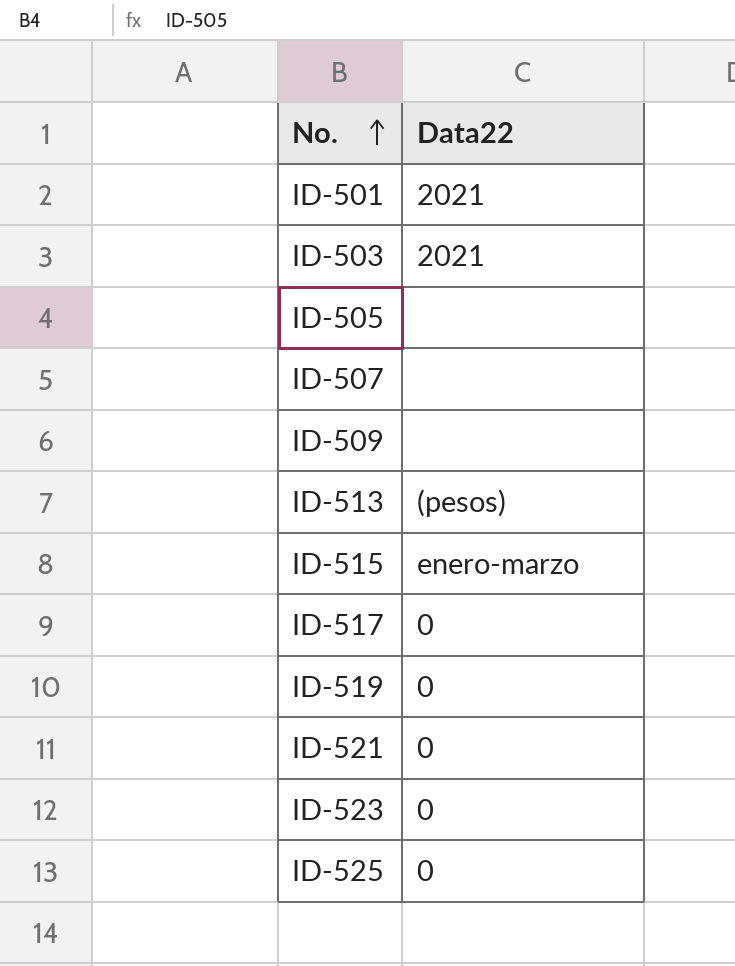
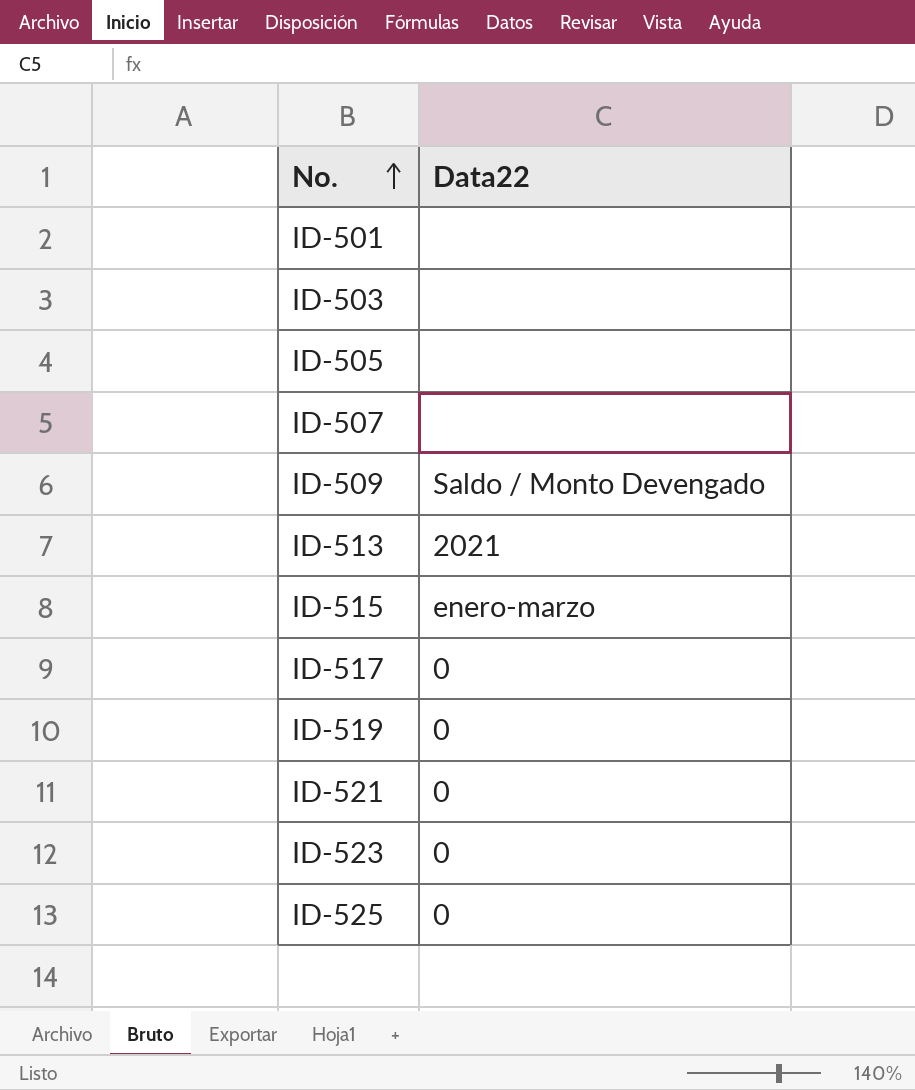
ID-501 | Data22: 2021 -> none
ID-503 | Data22: 2021 -> none
ID-509 | Data22: none -> Saldo / Monto Devengado
ID-513 | Data22: (pesos) -> 2021

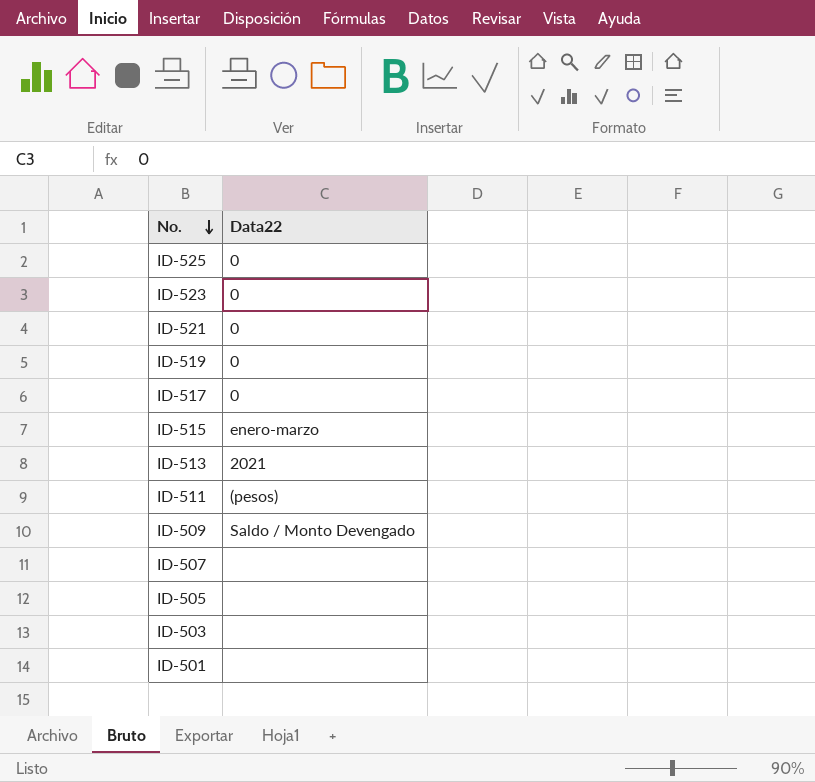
row order: No. ascending -> No. descending
row ID-511: none -> (pesos)

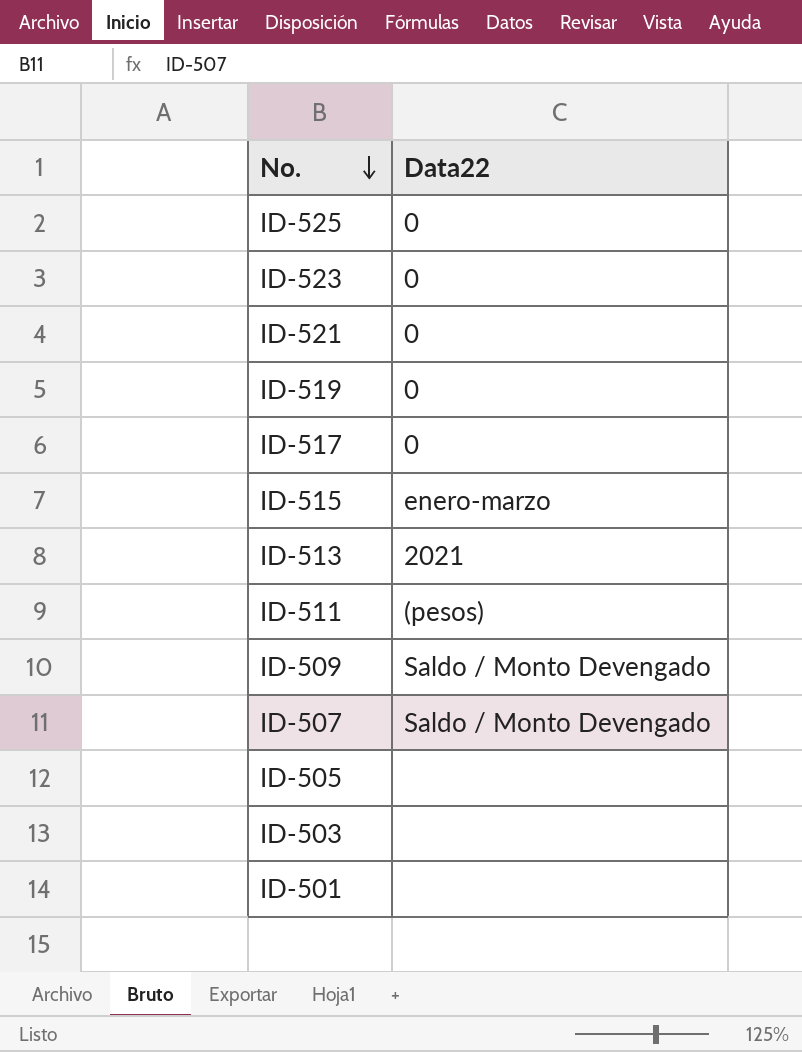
ID-507 | Data22: none -> Saldo / Monto Devengado

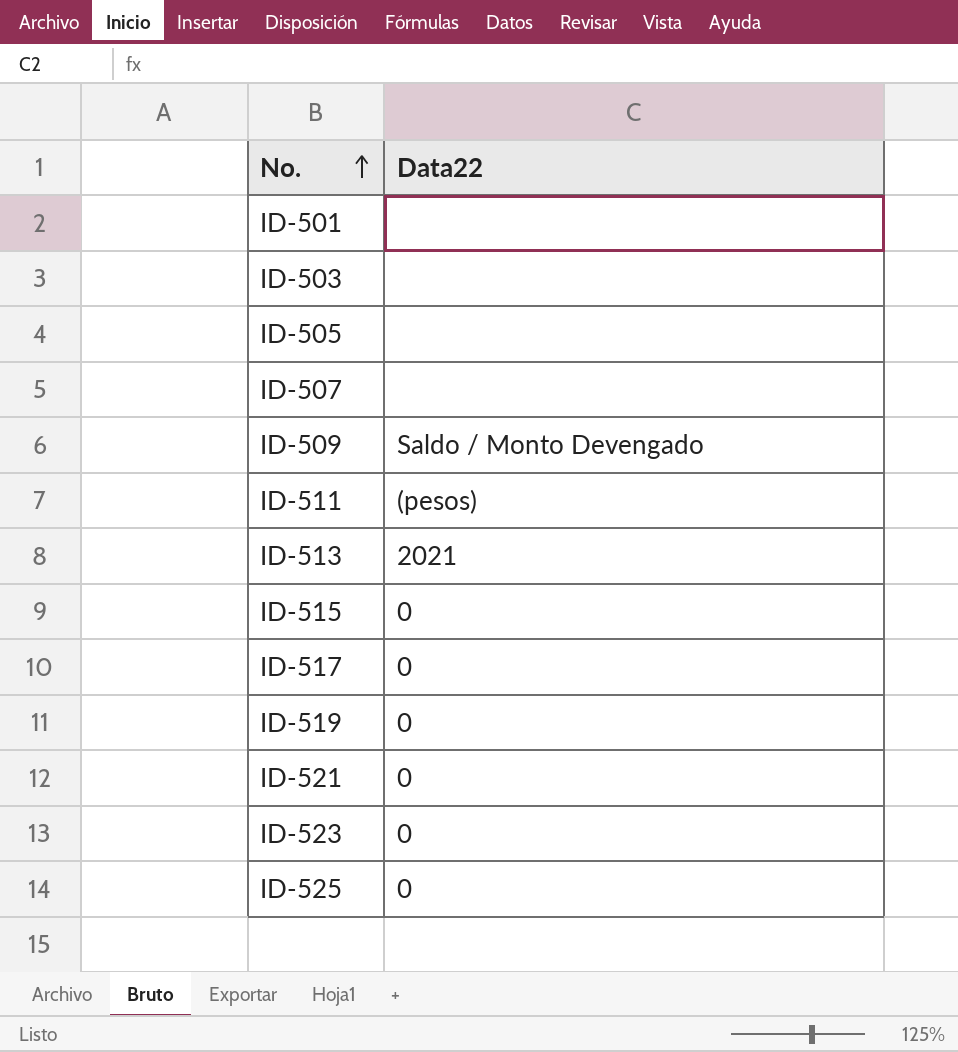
row order: No. descending -> No. ascending
ID-507 | Data22: Saldo / Monto Devengado -> none
ID-515 | Data22: enero-marzo -> 0

